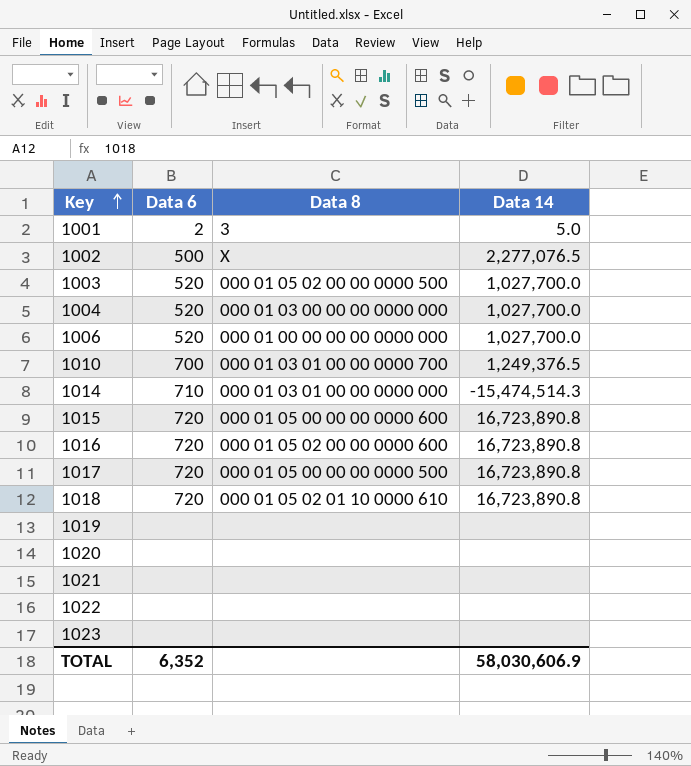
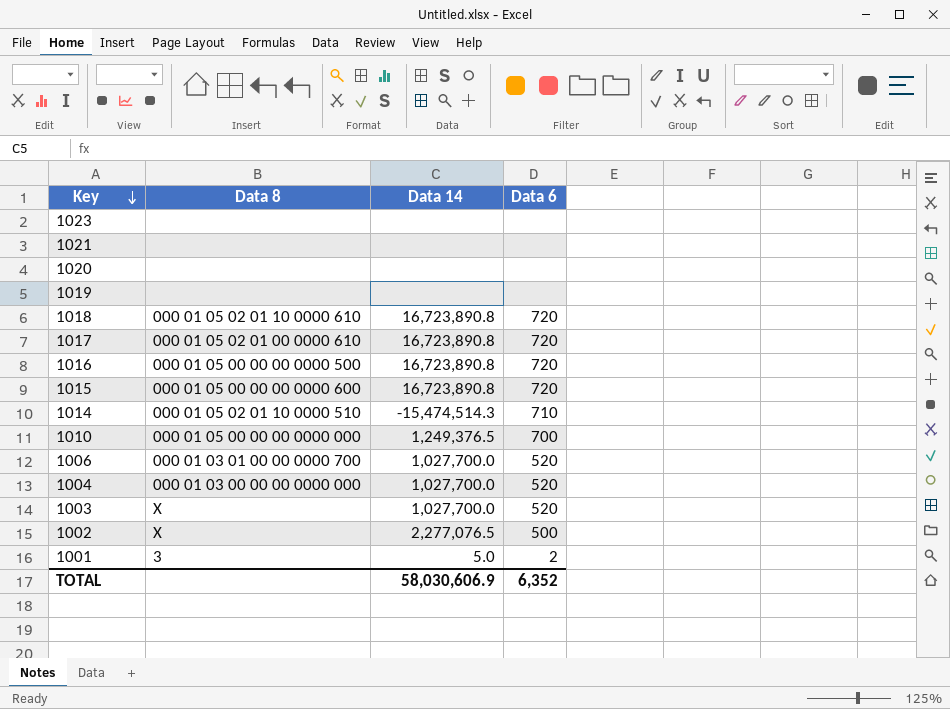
row order: Key ascending -> Key descending
column Data 6 | position: 2 -> 4
row 1022: none | none | none -> none
1017 | Data 8: 000 01 05 00 00 00 0000 500 -> 000 01 05 02 01 00 0000 610
1016 | Data 8: 000 01 05 02 00 00 0000 600 -> 000 01 05 00 00 00 0000 500
1014 | Data 8: 000 01 03 01 00 00 0000 000 -> 000 01 05 02 01 10 0000 510
1010 | Data 8: 000 01 03 01 00 00 0000 700 -> 000 01 05 00 00 00 0000 000
1006 | Data 8: 000 01 00 00 00 00 0000 000 -> 000 01 03 01 00 00 0000 700
1003 | Data 8: 000 01 05 02 00 00 0000 500 -> Х

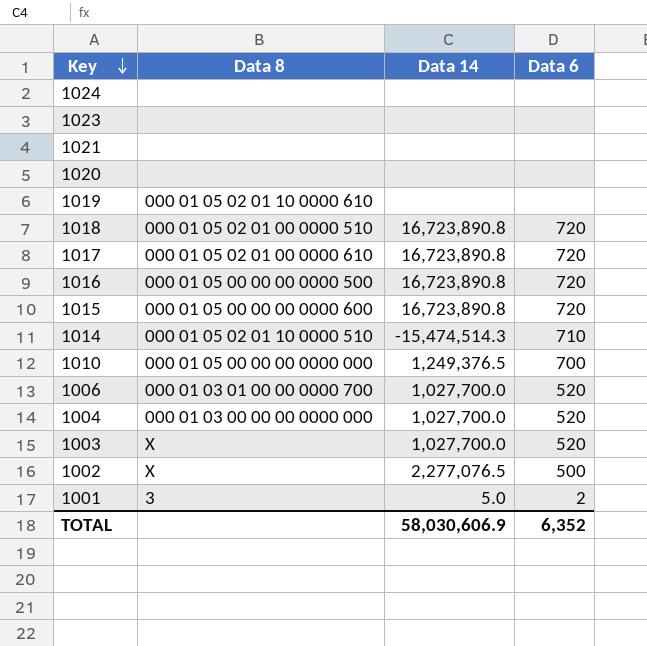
row 1024: none -> none | none | none
1019 | Data 8: none -> 000 01 05 02 01 10 0000 610
1018 | Data 8: 000 01 05 02 01 10 0000 610 -> 000 01 05 02 01 00 0000 510

